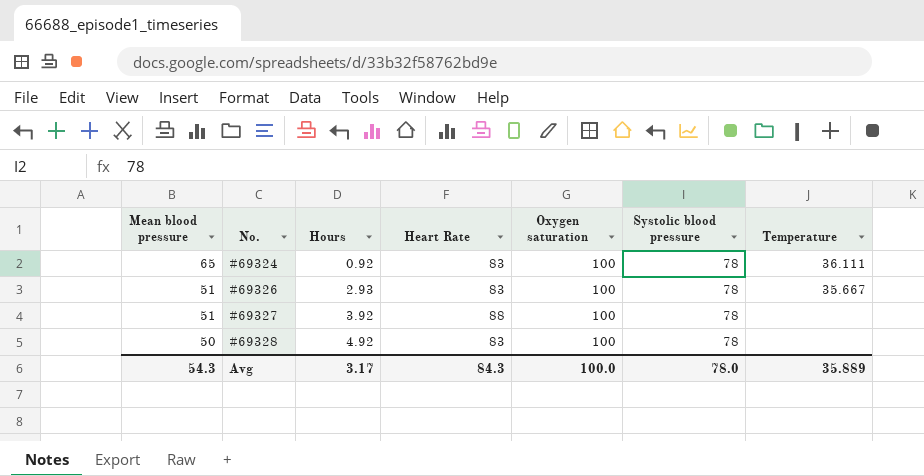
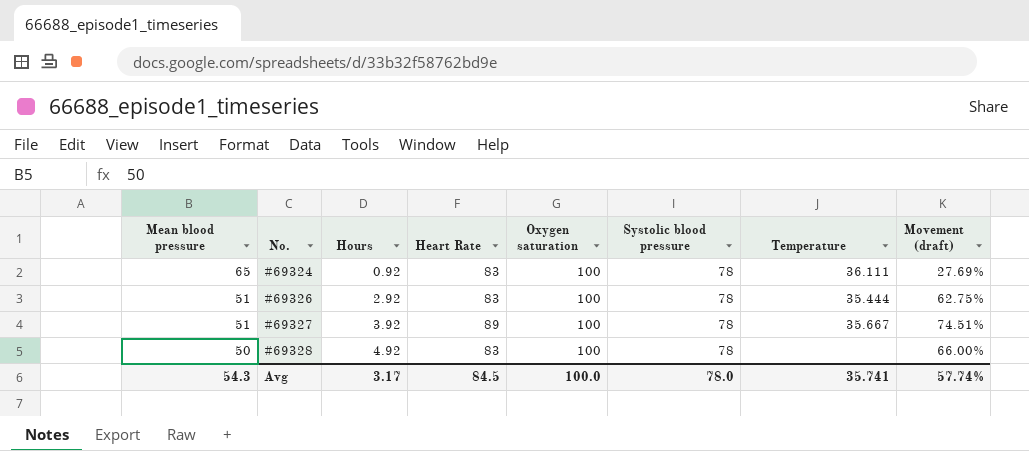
column Movement (draft) | formula: none -> ([Heart Rate] - [Mean blood pressure]) / [Mean blood pressure]
#69326 | Hours: 2.93 -> 2.92
#69326 | Temperature: 35.667 -> 35.444
#69327 | Heart Rate: 88 -> 89
#69327 | Temperature: none -> 35.667
Avg | Heart Rate: 84.3 -> 84.5
Avg | Temperature: 35.889 -> 35.741

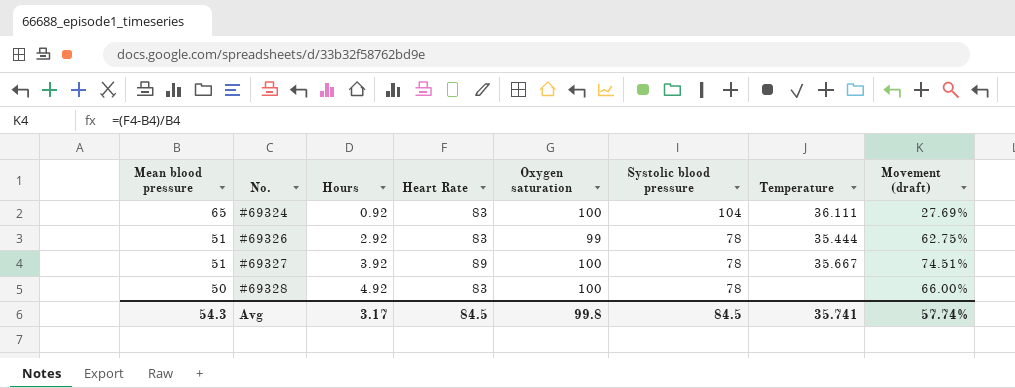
#69324 | Systolic blood pressure: 78 -> 104
#69326 | Oxygen saturation: 100 -> 99
Avg | Oxygen saturation: 100.0 -> 99.8
Avg | Systolic blood pressure: 78.0 -> 84.5

